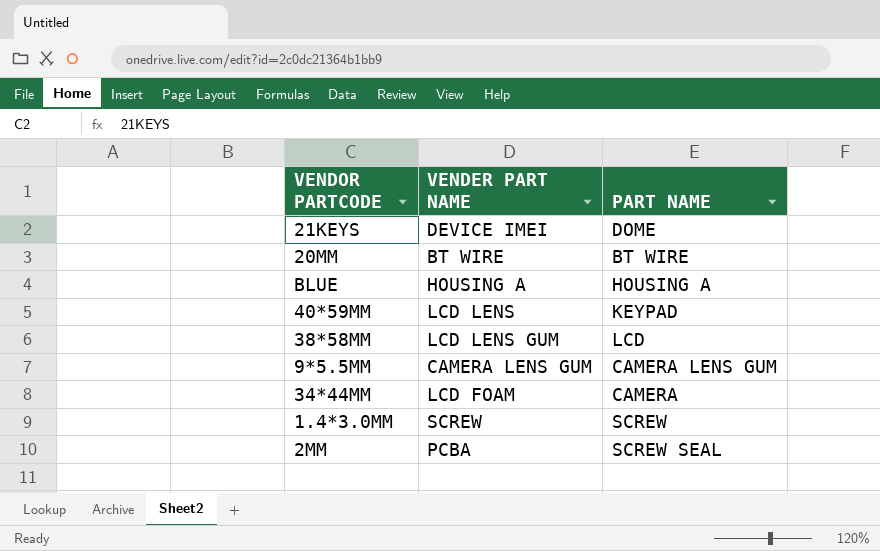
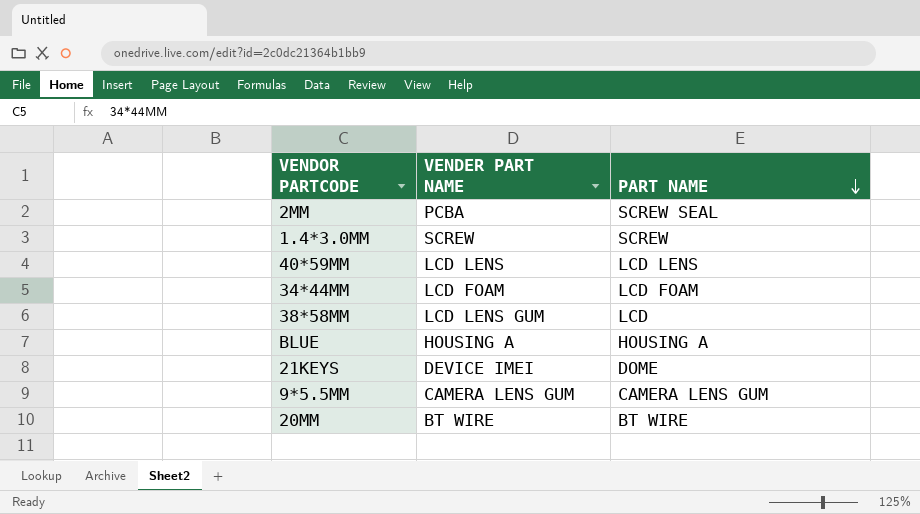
row order: none -> PART NAME descending
40*59MM | PART NAME: KEYPAD -> LCD LENS
34*44MM | PART NAME: CAMERA -> LCD FOAM

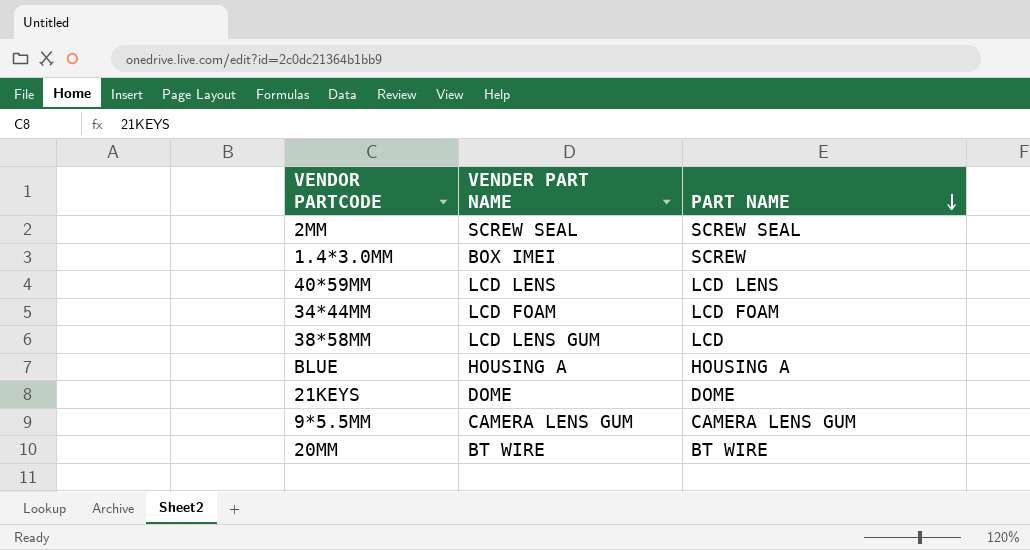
2MM | VENDER PART NAME: PCBA -> SCREW SEAL
1.4*3.0MM | VENDER PART NAME: SCREW -> BOX IMEI
21KEYS | VENDER PART NAME: DEVICE IMEI -> DOME

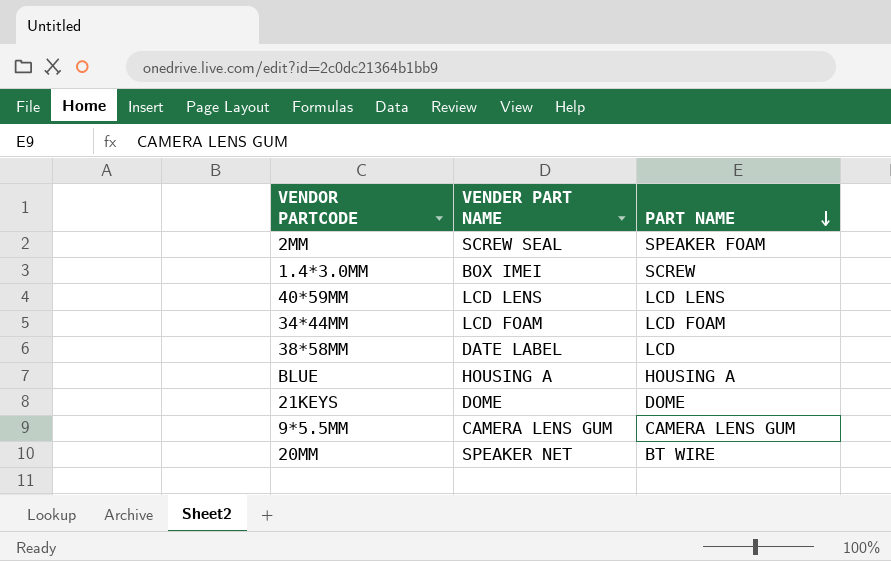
2MM | PART NAME: SCREW SEAL -> SPEAKER FOAM
38*58MM | VENDER PART NAME: LCD LENS GUM -> DATE LABEL
20MM | VENDER PART NAME: BT WIRE -> SPEAKER NET

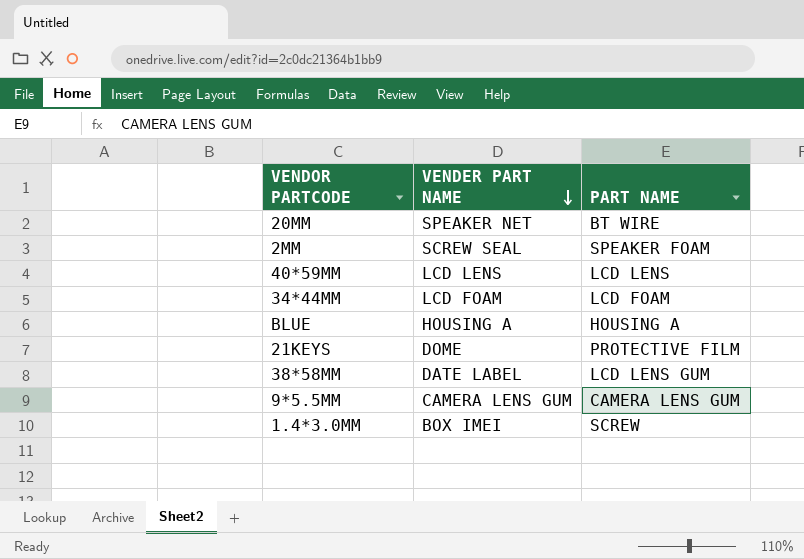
row order: PART NAME descending -> VENDER PART NAME descending
21KEYS | PART NAME: DOME -> PROTECTIVE FILM
38*58MM | PART NAME: LCD -> LCD LENS GUM

